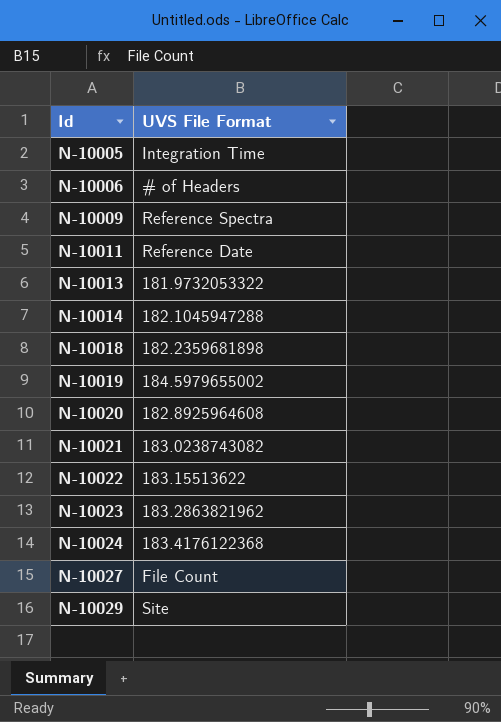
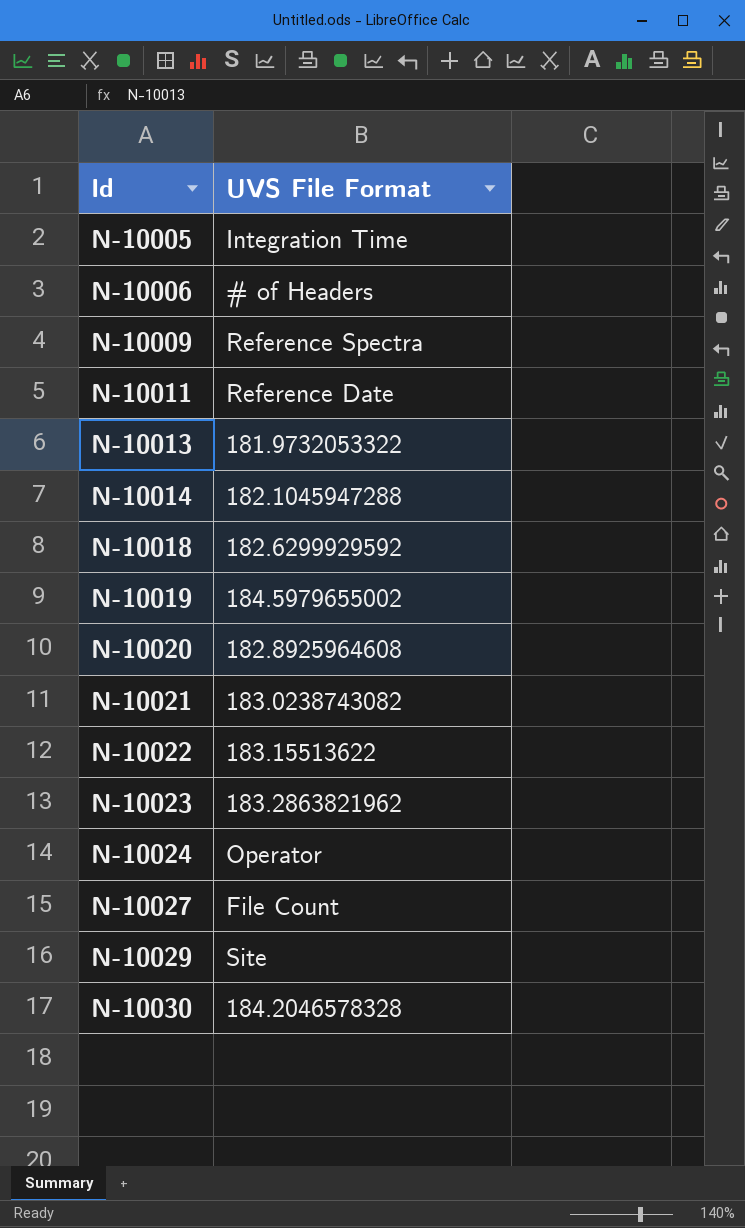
N-10018 | UVS File Format: 182.2359681898 -> 182.6299929592
N-10024 | UVS File Format: 183.4176122368 -> Operator
row N-10030: none -> 184.2046578328

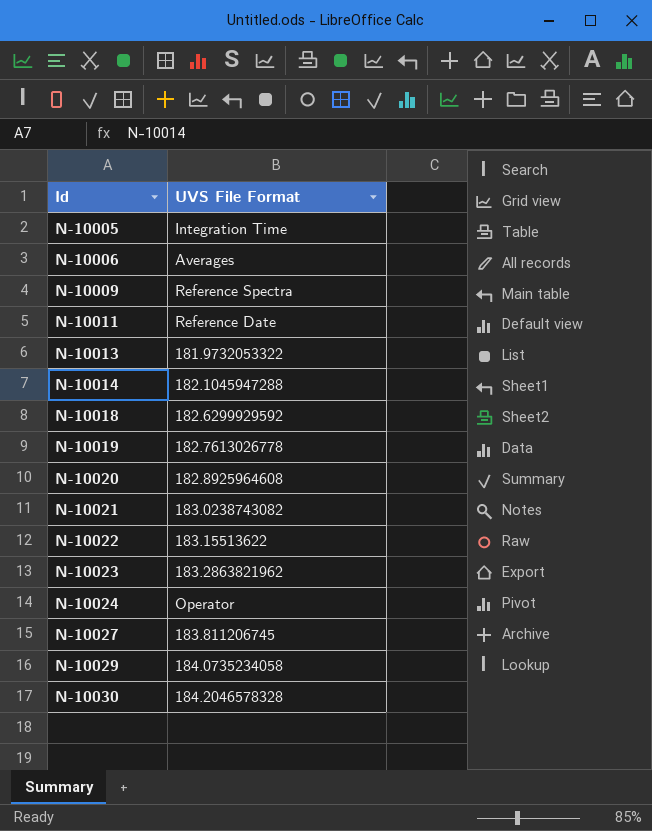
N-10006 | UVS File Format: # of Headers -> Averages
N-10019 | UVS File Format: 184.5979655002 -> 182.7613026778
N-10027 | UVS File Format: File Count -> 183.811206745
N-10029 | UVS File Format: Site -> 184.0735234058

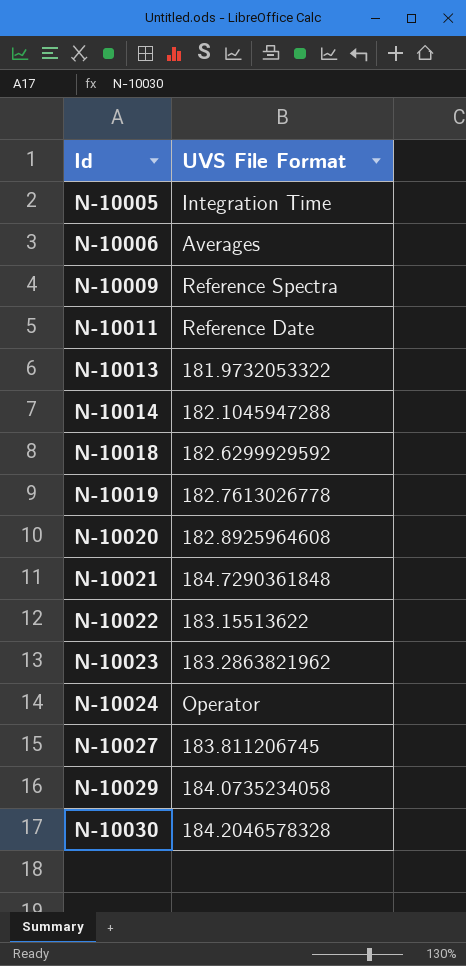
N-10021 | UVS File Format: 183.0238743082 -> 184.7290361848

